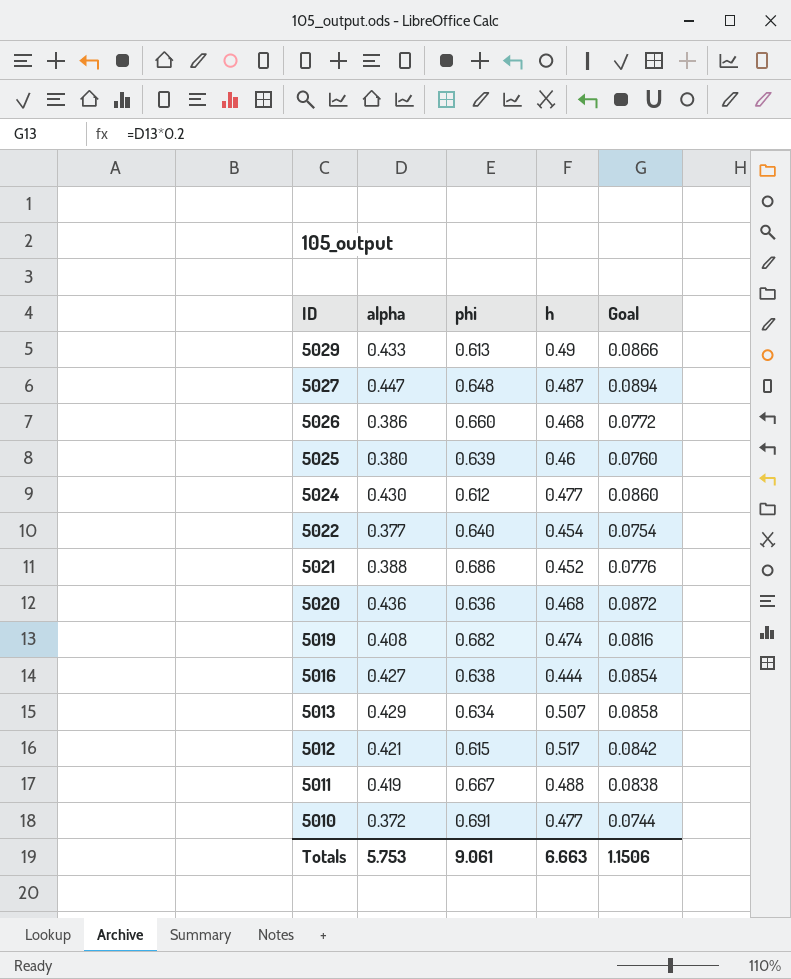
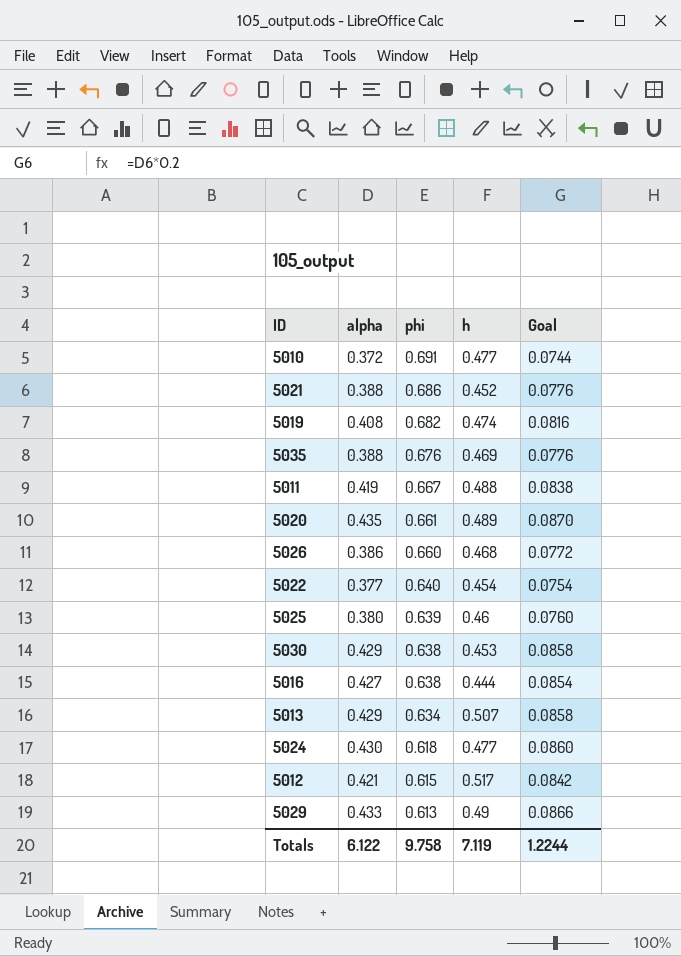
row order: ID descending -> phi descending
row 5027: 0.447 | 0.648 | 0.487 | 0.0894 -> none
row 5035: none -> 0.388 | 0.676 | 0.469 | 0.0776
5020 | alpha: 0.436 -> 0.435
5020 | phi: 0.636 -> 0.661
5020 | h: 0.468 -> 0.489
5020 | Goal: 0.0872 -> 0.0870
row 5030: none -> 0.429 | 0.638 | 0.453 | 0.0858
5024 | phi: 0.612 -> 0.618
Totals | alpha: 5.753 -> 6.122
Totals | phi: 9.061 -> 9.758
Totals | h: 6.663 -> 7.119
Totals | Goal: 1.1506 -> 1.2244

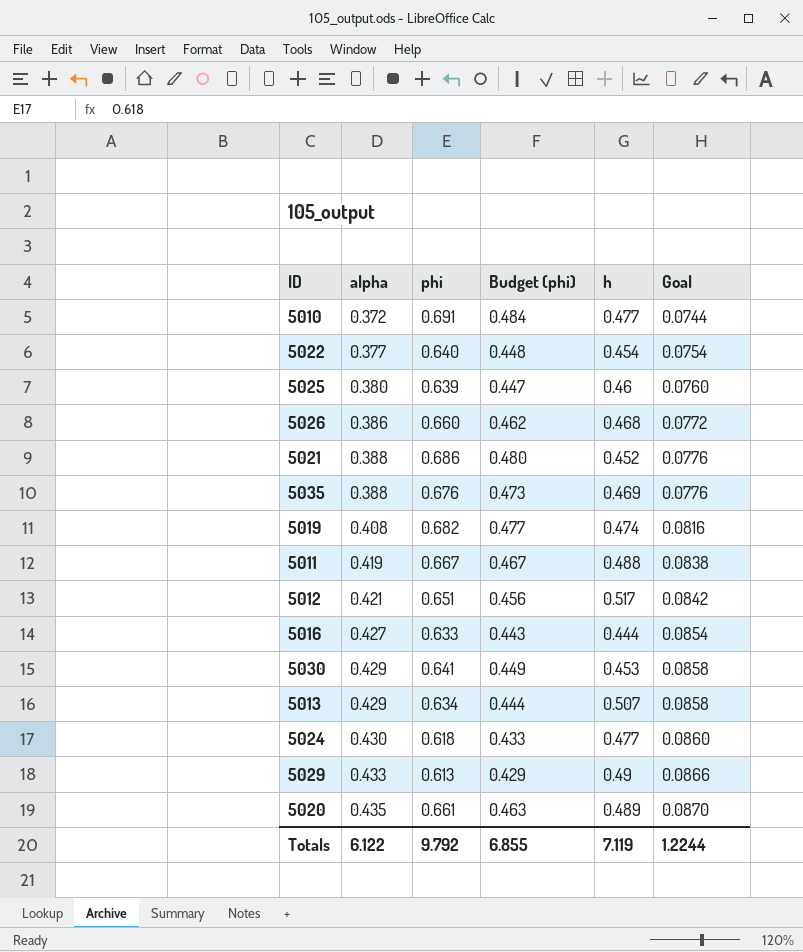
row order: phi descending -> alpha ascending
column Budget (phi) | formula: none -> [phi] * 0.7
5012 | phi: 0.615 -> 0.651
5016 | phi: 0.638 -> 0.633
5030 | phi: 0.638 -> 0.641
Totals | phi: 9.758 -> 9.792

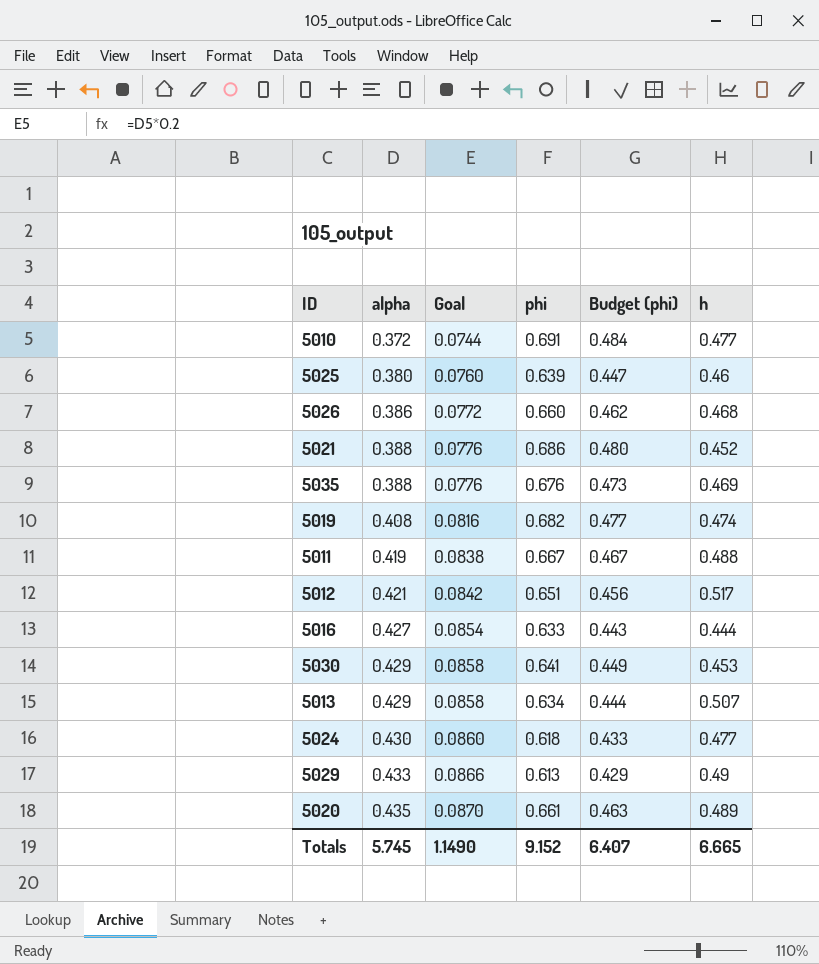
column Goal | position: 6 -> 3
row 5022: 0.377 | 0.640 | 0.448 | 0.454 | 0.0754 -> none
Totals | alpha: 6.122 -> 5.745
Totals | Goal: 1.2244 -> 1.1490
Totals | phi: 9.792 -> 9.152
Totals | Budget (phi): 6.855 -> 6.407
Totals | h: 7.119 -> 6.665

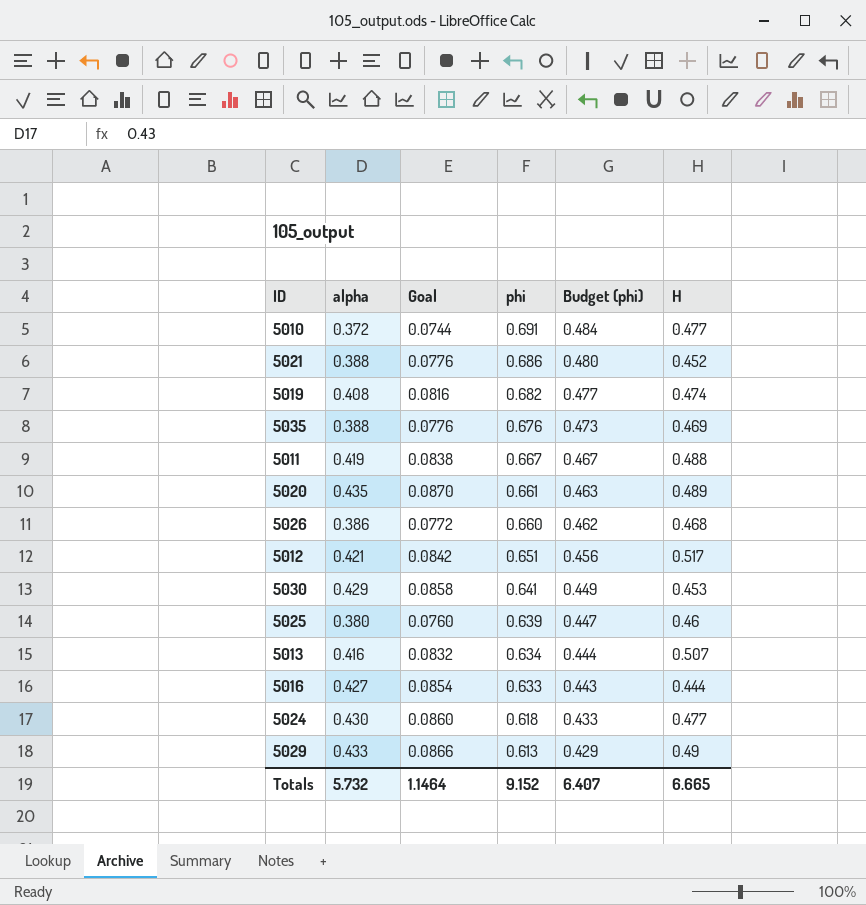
row order: alpha ascending -> phi descending
column name: h -> H
5013 | alpha: 0.429 -> 0.416
5013 | Goal: 0.0858 -> 0.0832
Totals | alpha: 5.745 -> 5.732
Totals | Goal: 1.1490 -> 1.1464

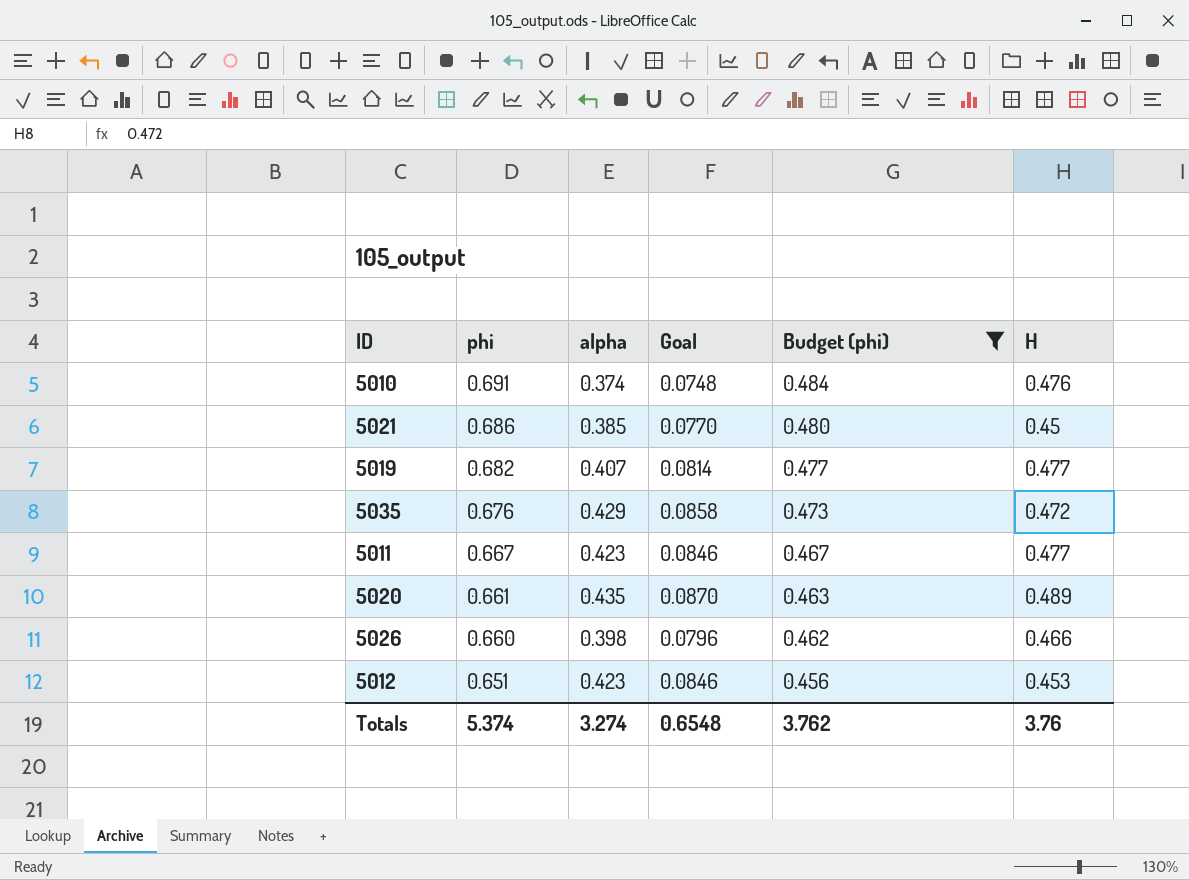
filter: none -> Budget (phi) >= 0.456
column phi | position: 4 -> 2
5010 | alpha: 0.372 -> 0.374
5010 | Goal: 0.0744 -> 0.0748
5010 | H: 0.477 -> 0.476
5021 | alpha: 0.388 -> 0.385
5021 | Goal: 0.0776 -> 0.0770
5021 | H: 0.452 -> 0.45
5019 | alpha: 0.408 -> 0.407
5019 | Goal: 0.0816 -> 0.0814
5019 | H: 0.474 -> 0.477
5035 | alpha: 0.388 -> 0.429
5035 | Goal: 0.0776 -> 0.0858
5035 | H: 0.469 -> 0.472
5011 | alpha: 0.419 -> 0.423
5011 | Goal: 0.0838 -> 0.0846
5011 | H: 0.488 -> 0.477
5026 | alpha: 0.386 -> 0.398
5026 | Goal: 0.0772 -> 0.0796
5026 | H: 0.468 -> 0.466
5012 | alpha: 0.421 -> 0.423
5012 | Goal: 0.0842 -> 0.0846
5012 | H: 0.517 -> 0.453
Totals | phi: 9.152 -> 5.374
Totals | alpha: 5.732 -> 3.274
Totals | Goal: 1.1464 -> 0.6548
Totals | Budget (phi): 6.407 -> 3.762
Totals | H: 6.665 -> 3.76

